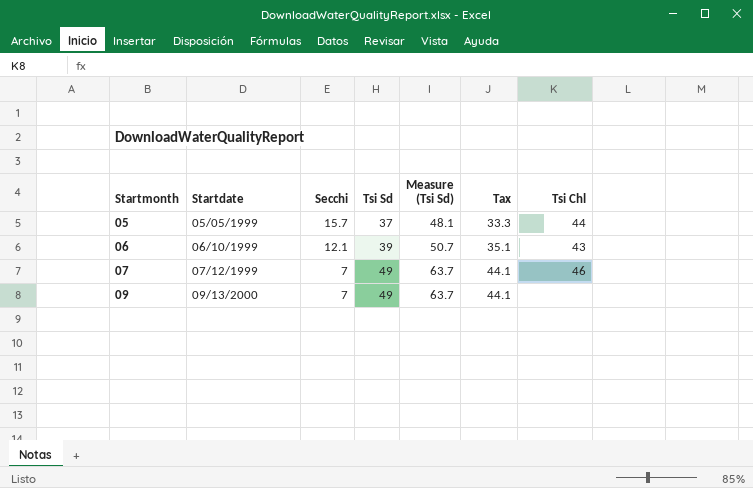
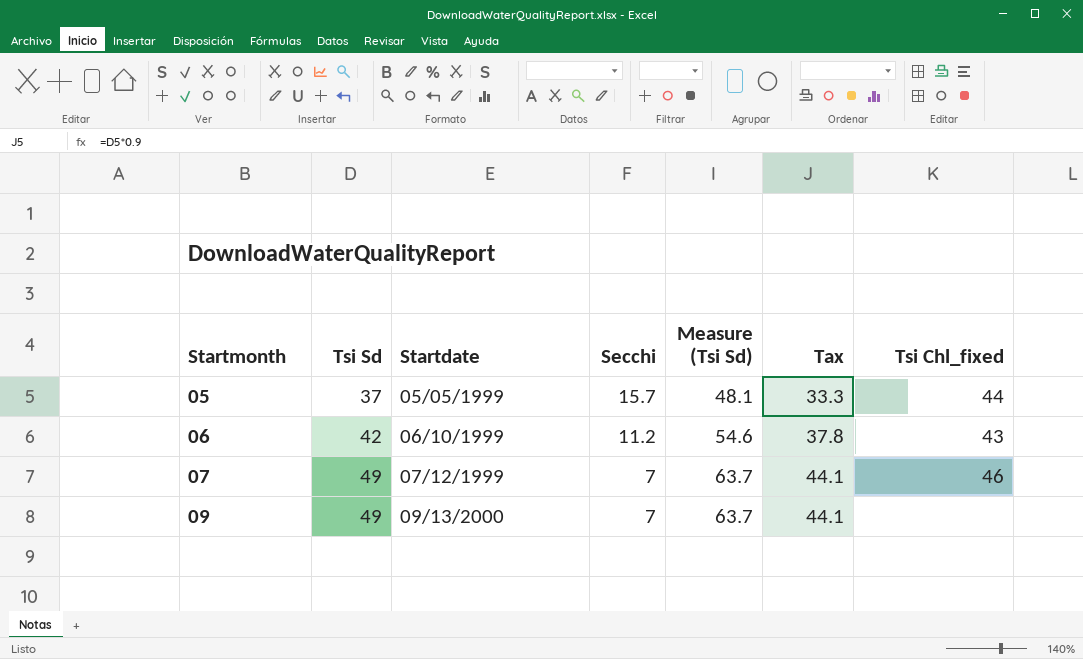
column Tsi Sd | position: 4 -> 2
column name: Tsi Chl -> Tsi Chl_fixed
06 | Tsi Sd: 39 -> 42
06 | Secchi: 12.1 -> 11.2
06 | Measure (Tsi Sd): 50.7 -> 54.6
06 | Tax: 35.1 -> 37.8

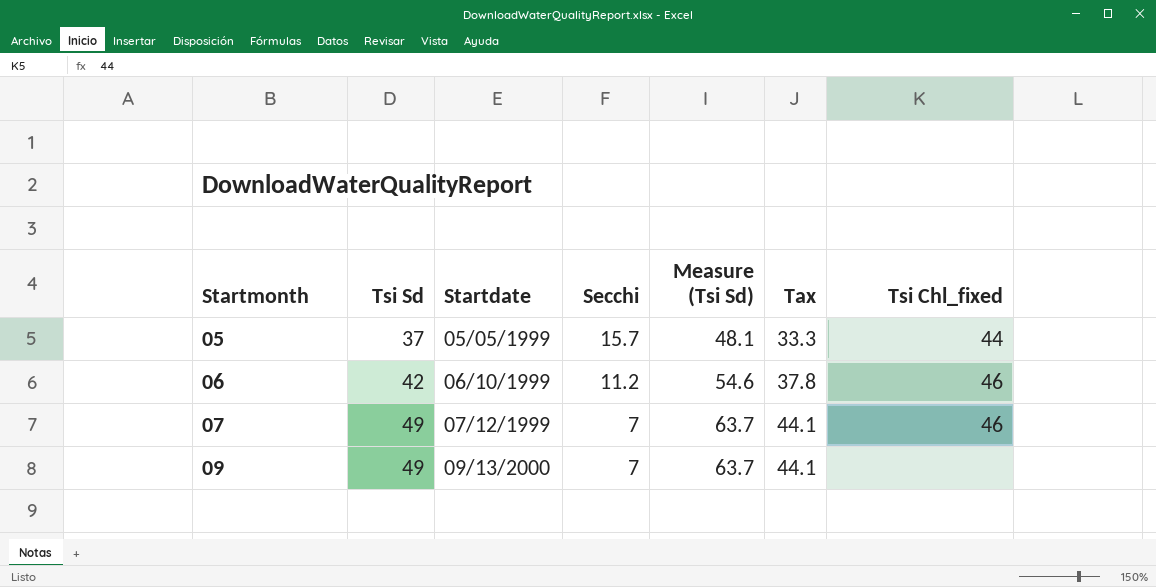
06 | Tsi Chl_fixed: 43 -> 46

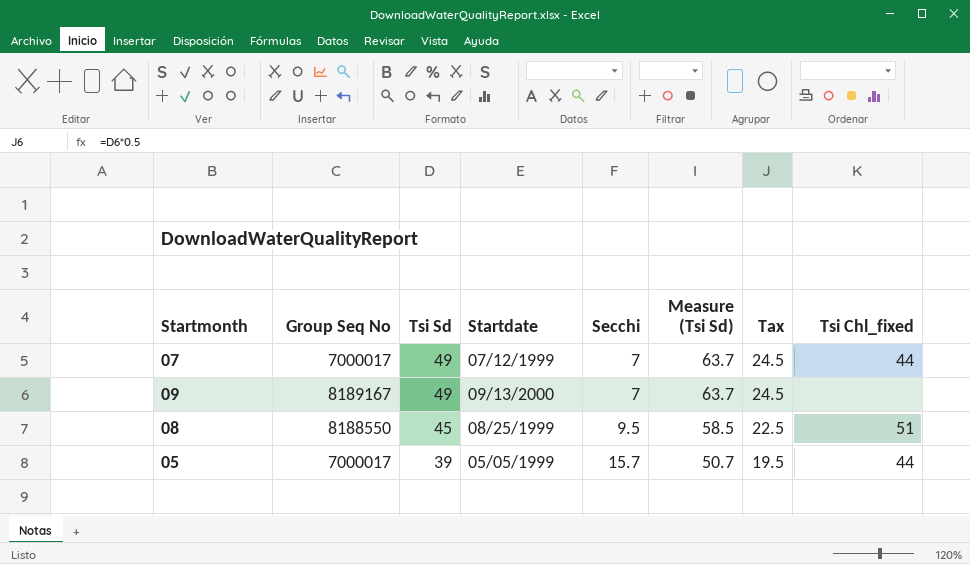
row order: Startmonth ascending -> Tsi Sd descending
column Group Seq No | position: none -> 2
column Tax | formula: [Tsi Sd] * 0.9 -> [Tsi Sd] * 0.5
row 06: 42 | 06/10/1999 | 11.2 | 54.6 | 37.8 | 46 -> none
07 | Tsi Chl_fixed: 46 -> 44
row 08: none -> 8188550 | 45 | 08/25/1999 | 9.5 | 58.5 | 22.5 | 51
05 | Tsi Sd: 37 -> 39
05 | Measure (Tsi Sd): 48.1 -> 50.7

